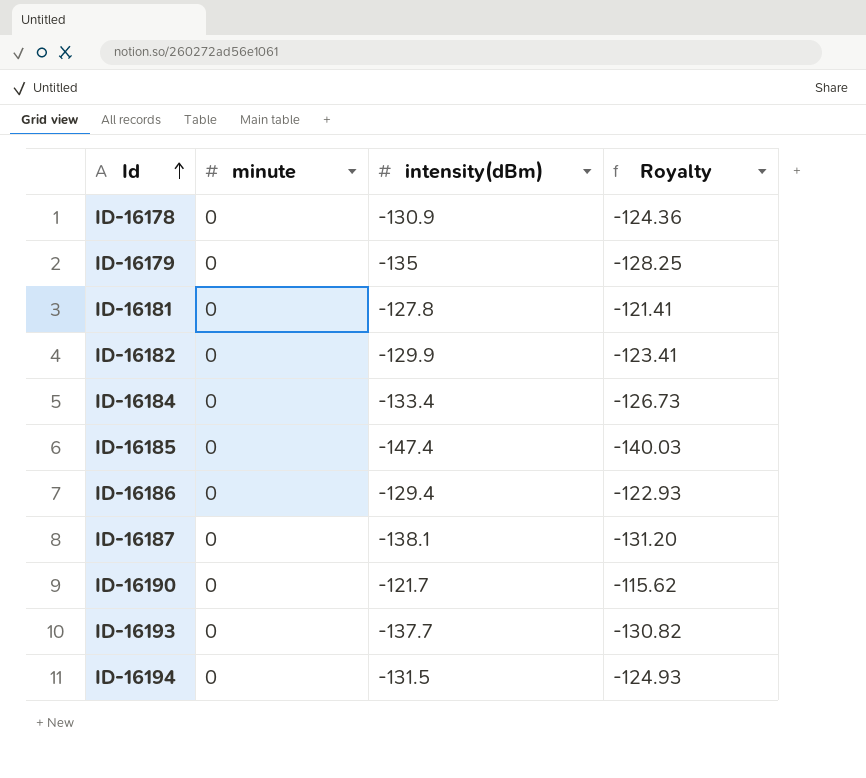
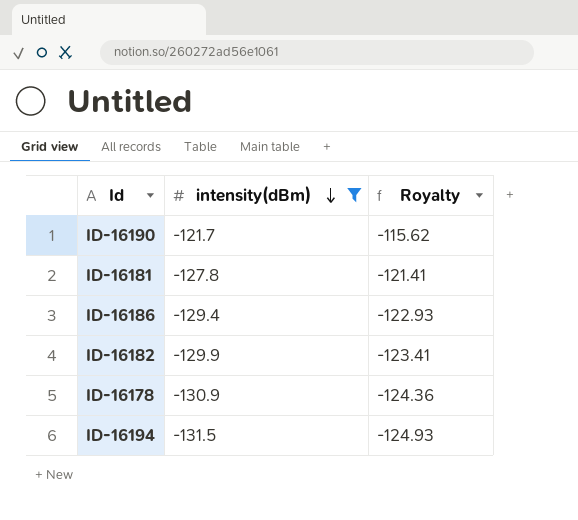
filter: none -> intensity(dBm) >= -131.5
row order: Id ascending -> intensity(dBm) descending
column minute | position: 2 -> none

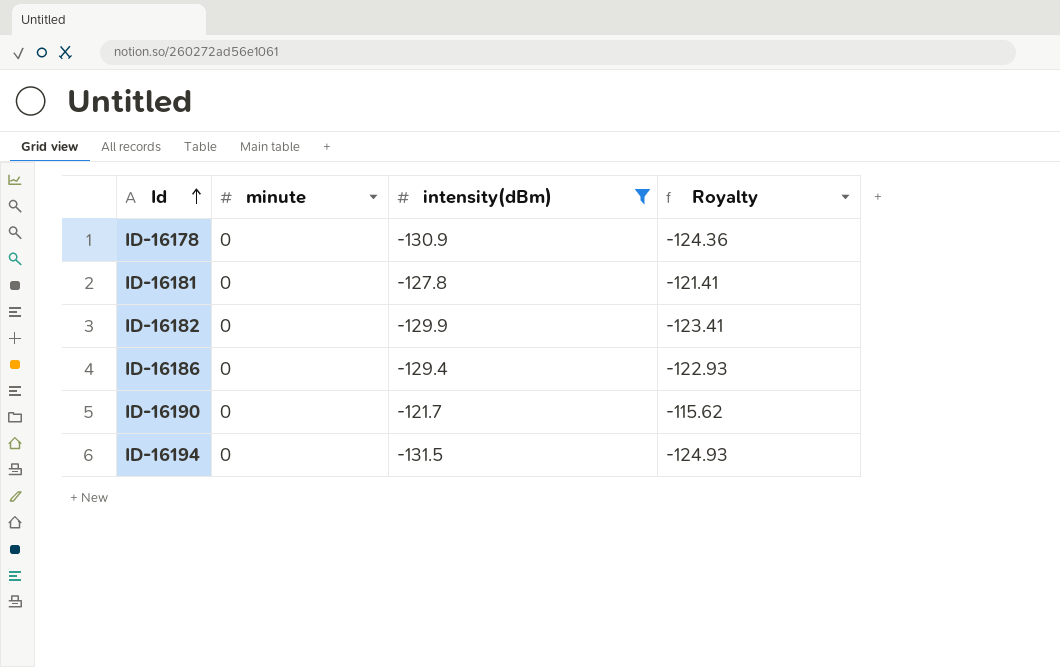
row order: intensity(dBm) descending -> Id ascending
column minute | position: none -> 2

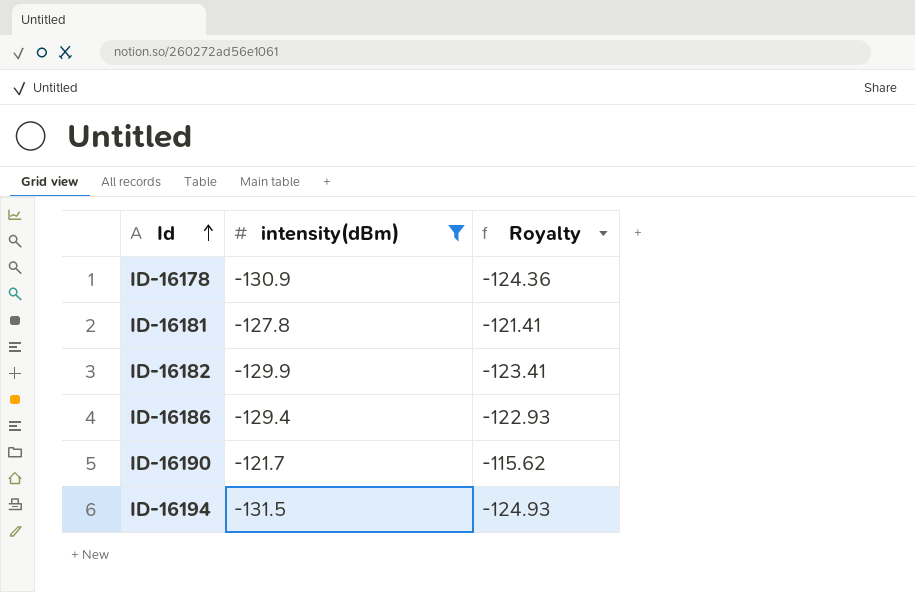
column minute | position: 2 -> none

